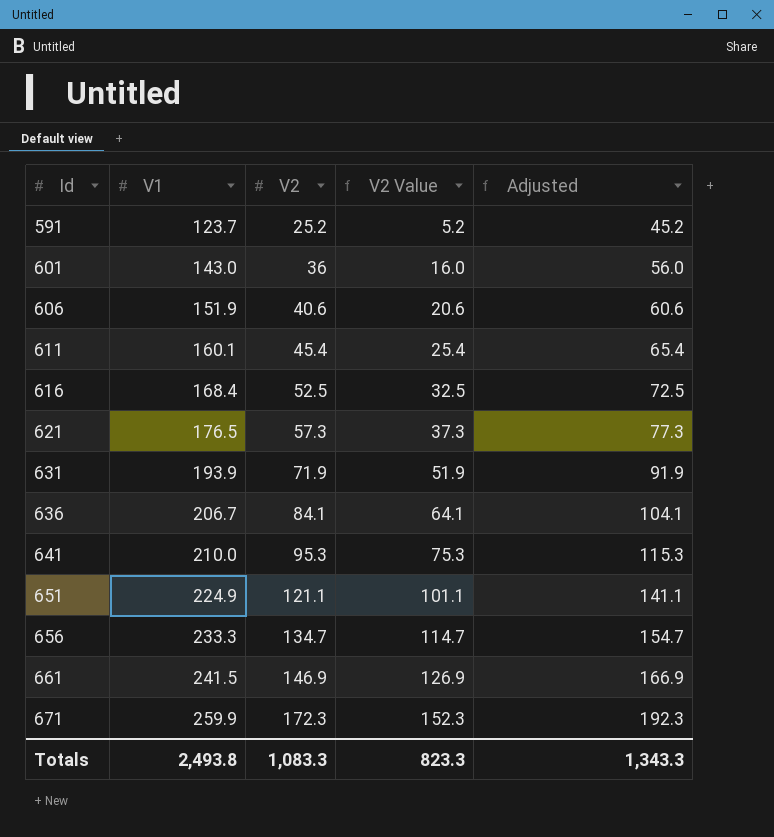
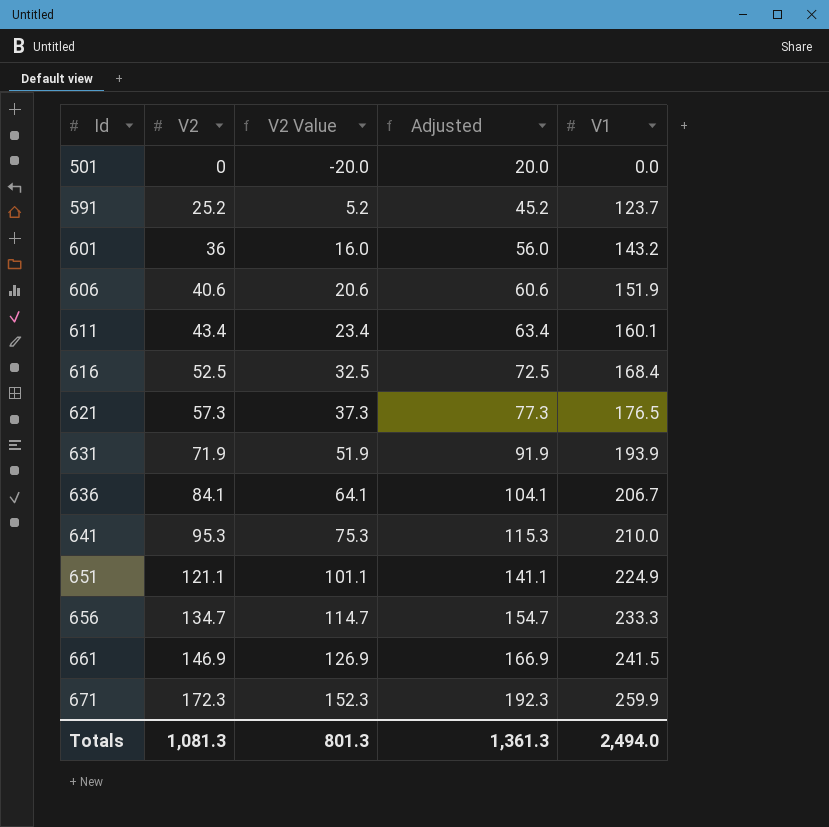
column V1 | position: 2 -> 5
row 501: none -> 0 | -20.0 | 20.0 | 0.0
601 | V1: 143.0 -> 143.2
611 | V2: 45.4 -> 43.4
611 | V2 Value: 25.4 -> 23.4
611 | Adjusted: 65.4 -> 63.4
Totals | V2: 1,083.3 -> 1,081.3
Totals | V2 Value: 823.3 -> 801.3
Totals | Adjusted: 1,343.3 -> 1,361.3
Totals | V1: 2,493.8 -> 2,494.0

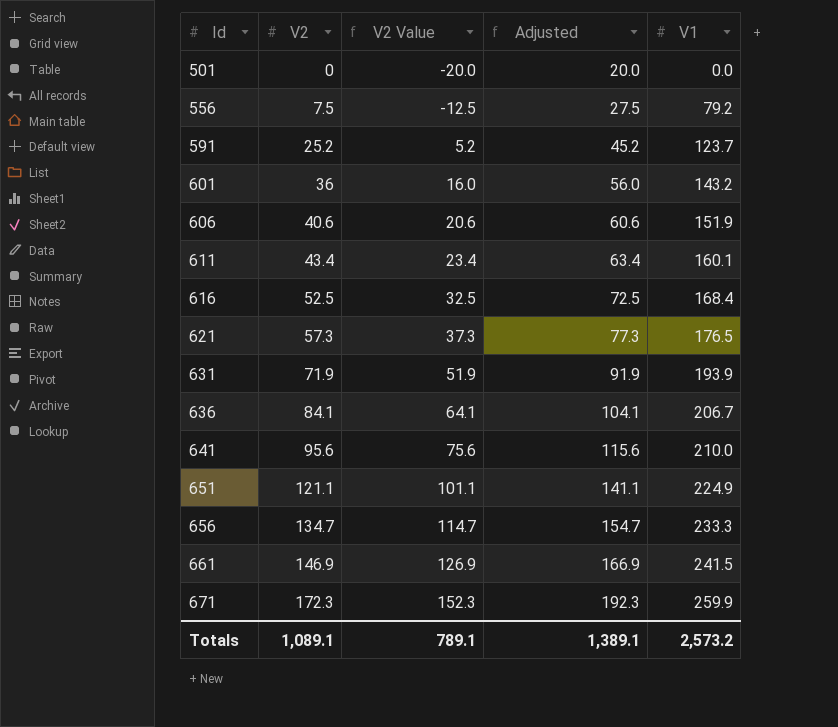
row 556: none -> 7.5 | -12.5 | 27.5 | 79.2
641 | V2: 95.3 -> 95.6
641 | V2 Value: 75.3 -> 75.6
641 | Adjusted: 115.3 -> 115.6
Totals | V2: 1,081.3 -> 1,089.1
Totals | V2 Value: 801.3 -> 789.1
Totals | Adjusted: 1,361.3 -> 1,389.1
Totals | V1: 2,494.0 -> 2,573.2

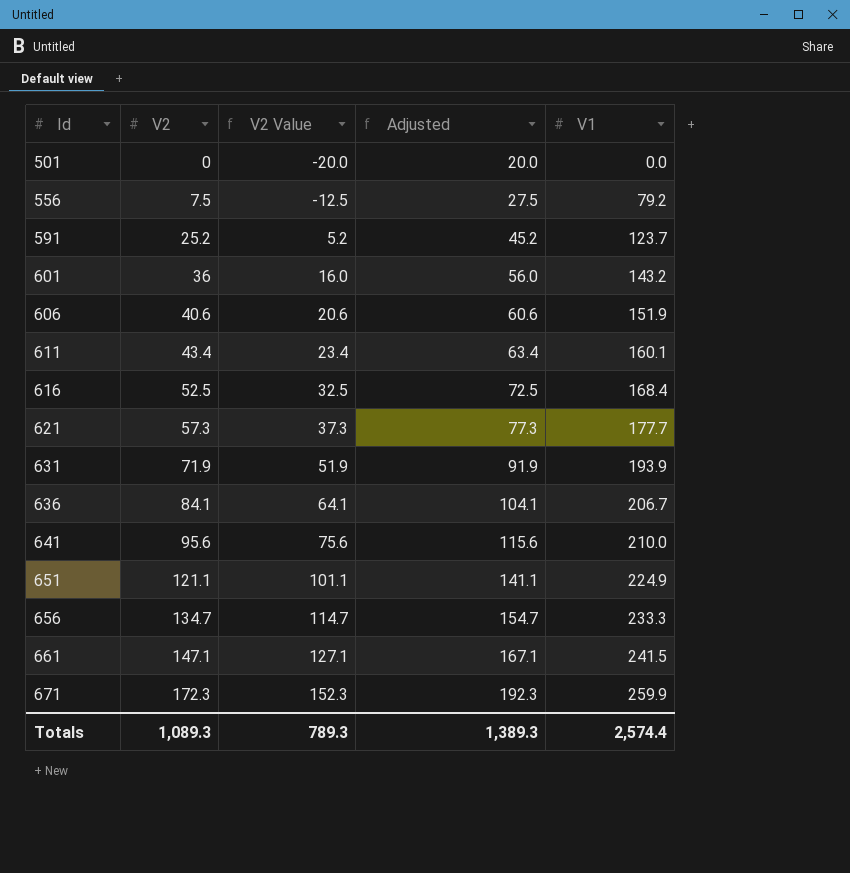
621 | V1: 176.5 -> 177.7
661 | V2: 146.9 -> 147.1
661 | V2 Value: 126.9 -> 127.1
661 | Adjusted: 166.9 -> 167.1
Totals | V2: 1,089.1 -> 1,089.3
Totals | V2 Value: 789.1 -> 789.3
Totals | Adjusted: 1,389.1 -> 1,389.3
Totals | V1: 2,573.2 -> 2,574.4

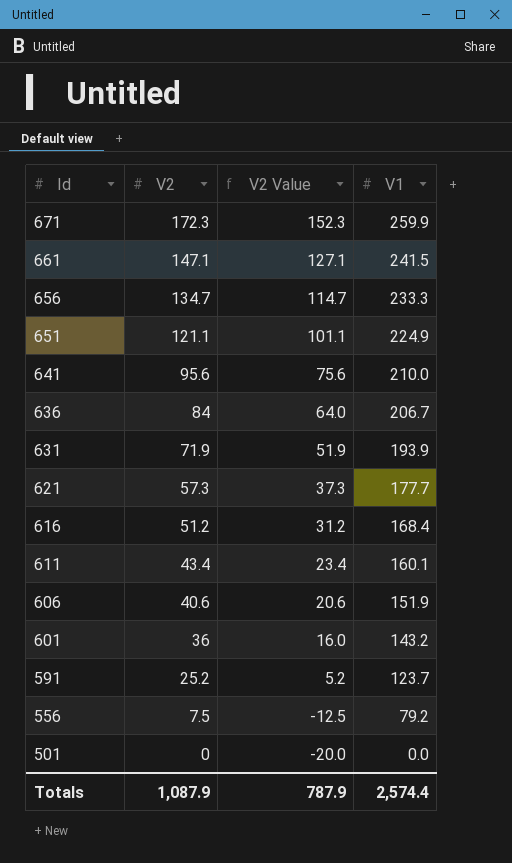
row order: Id ascending -> Id descending
column Adjusted | formula: [V2] + 20 -> none
636 | V2: 84.1 -> 84
636 | V2 Value: 64.1 -> 64.0
616 | V2: 52.5 -> 51.2
616 | V2 Value: 32.5 -> 31.2
Totals | V2: 1,089.3 -> 1,087.9
Totals | V2 Value: 789.3 -> 787.9

